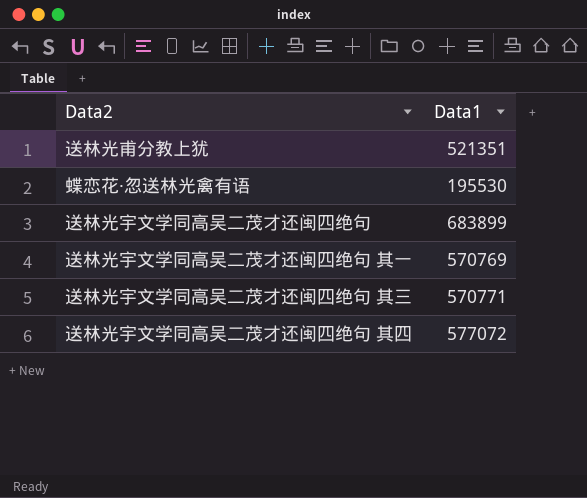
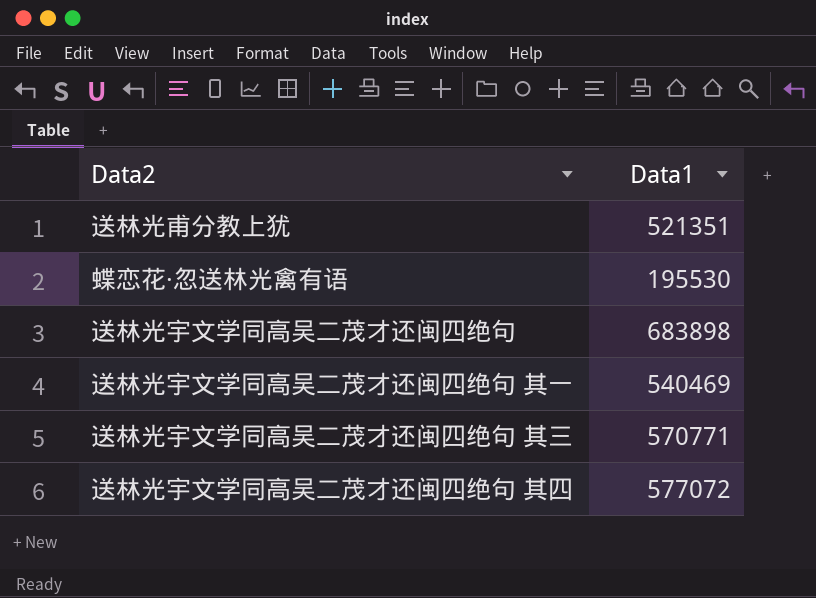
送林光宇文学同高吴二茂才还闽四绝句 | Data1: 683899 -> 683898
送林光宇文学同高吴二茂才还闽四绝句 其一 | Data1: 570769 -> 540469

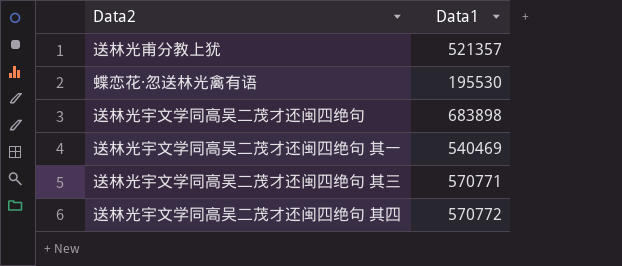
送林光甫分教上犹 | Data1: 521351 -> 521357
送林光宇文学同高吴二茂才还闽四绝句 其四 | Data1: 577072 -> 570772

